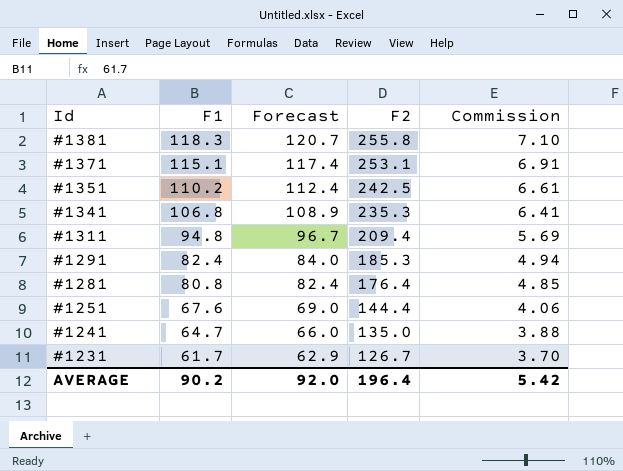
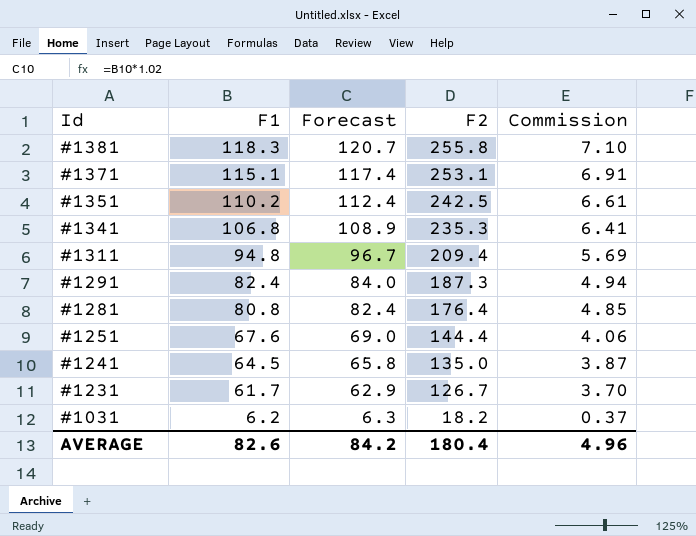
#1291 | F2: 185.3 -> 187.3
#1241 | F1: 64.7 -> 64.5
#1241 | Forecast: 66.0 -> 65.8
#1241 | Commission: 3.88 -> 3.87
row #1031: none -> 6.2 | 6.3 | 18.2 | 0.37
AVERAGE | F1: 90.2 -> 82.6
AVERAGE | Forecast: 92.0 -> 84.2
AVERAGE | F2: 196.4 -> 180.4
AVERAGE | Commission: 5.42 -> 4.96

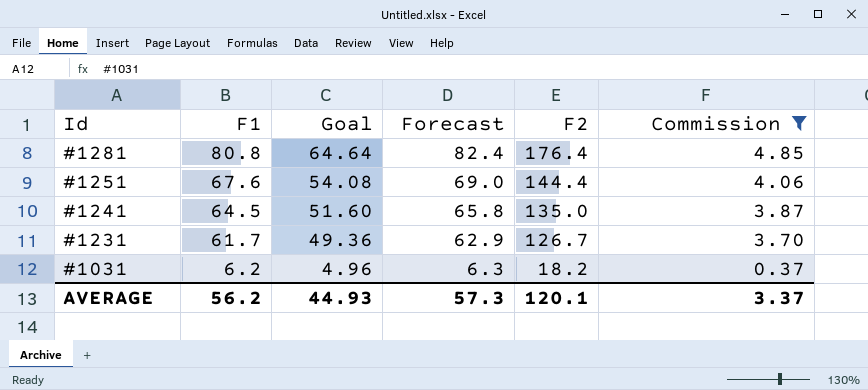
filter: none -> Commission <= 4.85
column Goal | formula: none -> [F1] * 0.8
AVERAGE | F1: 82.6 -> 56.2
AVERAGE | Forecast: 84.2 -> 57.3
AVERAGE | F2: 180.4 -> 120.1
AVERAGE | Commission: 4.96 -> 3.37

